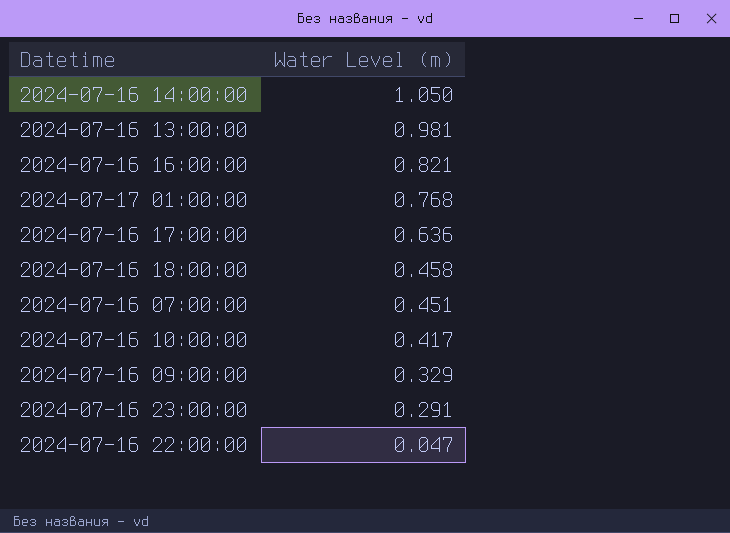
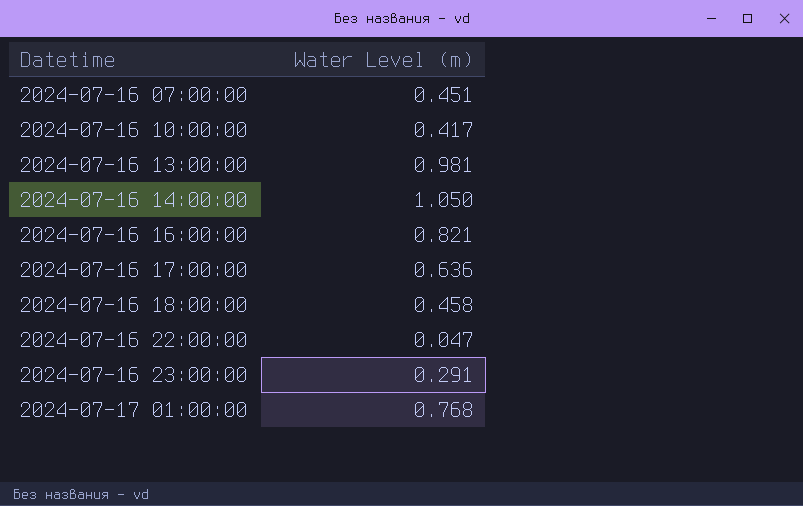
row order: Water Level (m) descending -> Datetime ascending
row 2024-07-16 09:00:00: 0.329 -> none

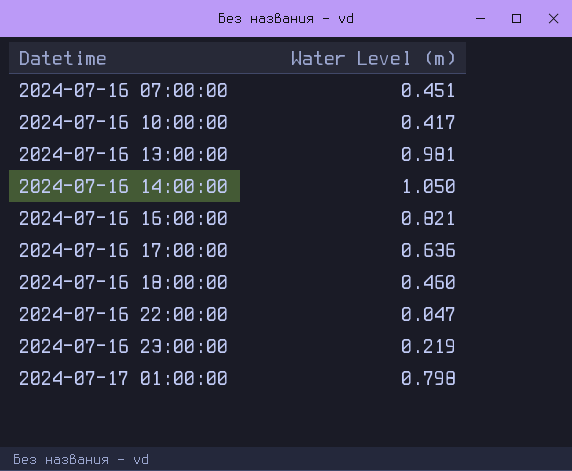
2024-07-16 18:00:00 | Water Level (m): 0.458 -> 0.460
2024-07-16 23:00:00 | Water Level (m): 0.291 -> 0.219
2024-07-17 01:00:00 | Water Level (m): 0.768 -> 0.798

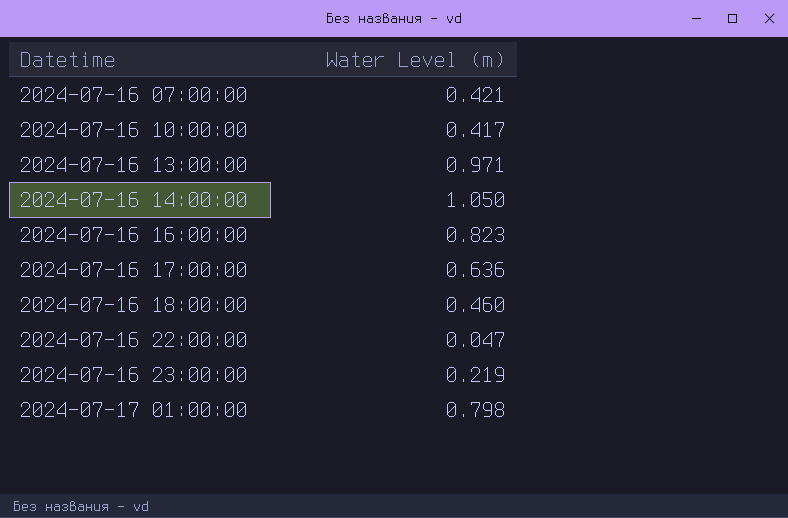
2024-07-16 07:00:00 | Water Level (m): 0.451 -> 0.421
2024-07-16 13:00:00 | Water Level (m): 0.981 -> 0.971
2024-07-16 16:00:00 | Water Level (m): 0.821 -> 0.823

